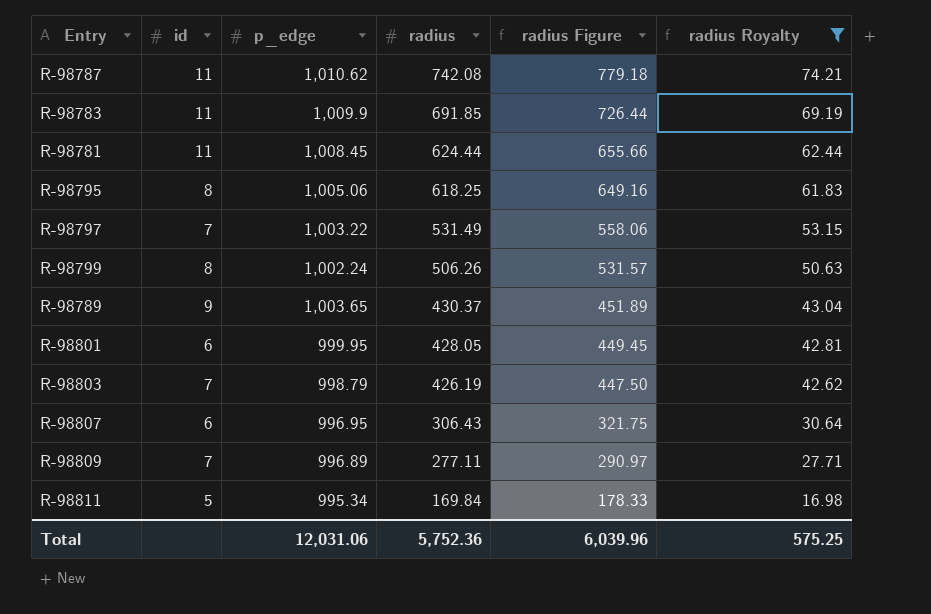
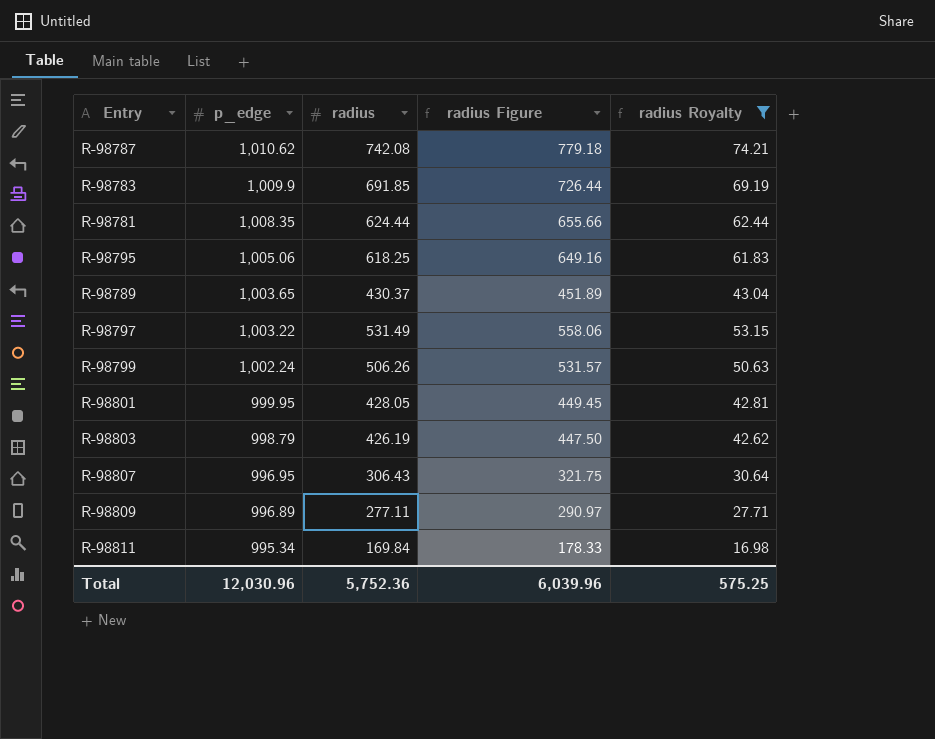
row order: radius descending -> p_edge descending
column id | position: 2 -> none
R-98781 | p_edge: 1,008.45 -> 1,008.35
Total | p_edge: 12,031.06 -> 12,030.96

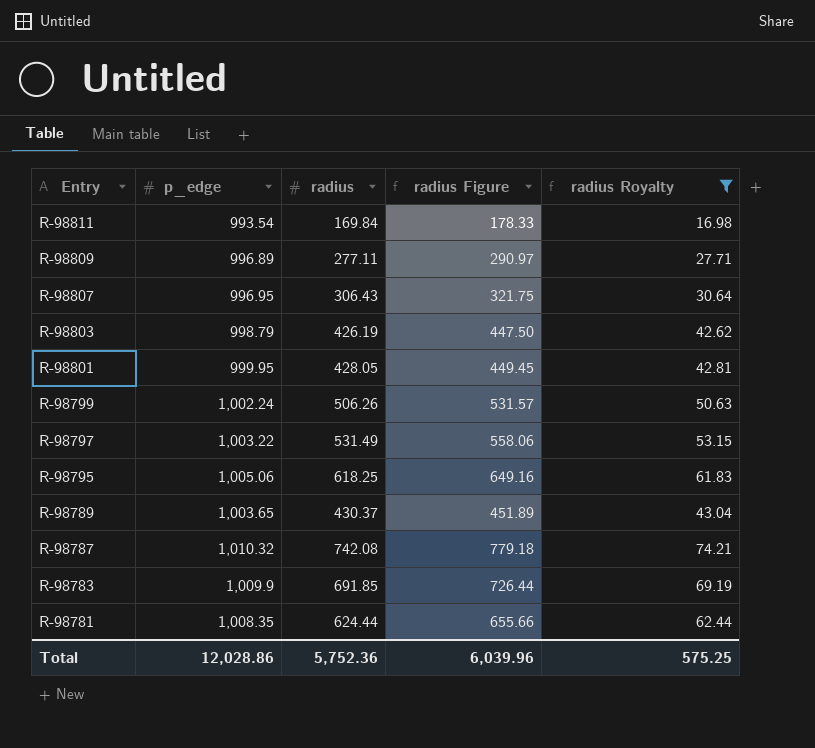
row order: p_edge descending -> Entry descending
R-98811 | p_edge: 995.34 -> 993.54
R-98787 | p_edge: 1,010.62 -> 1,010.32
Total | p_edge: 12,030.96 -> 12,028.86

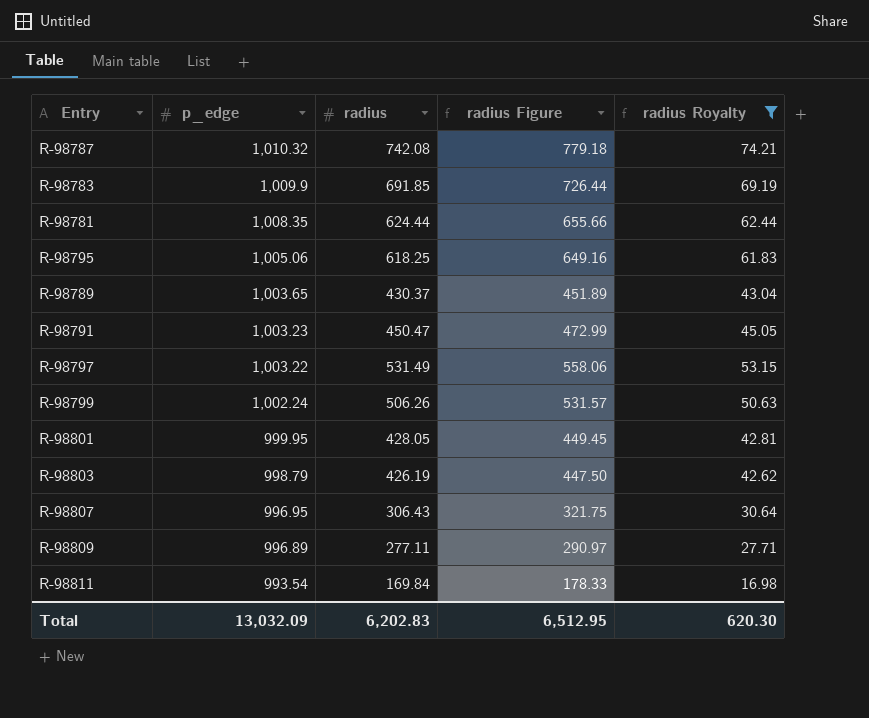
row order: Entry descending -> p_edge descending
row R-98791: none -> 1,003.23 | 450.47 | 472.99 | 45.05
Total | p_edge: 12,028.86 -> 13,032.09
Total | radius: 5,752.36 -> 6,202.83
Total | radius Figure: 6,039.96 -> 6,512.95
Total | radius Royalty: 575.25 -> 620.30

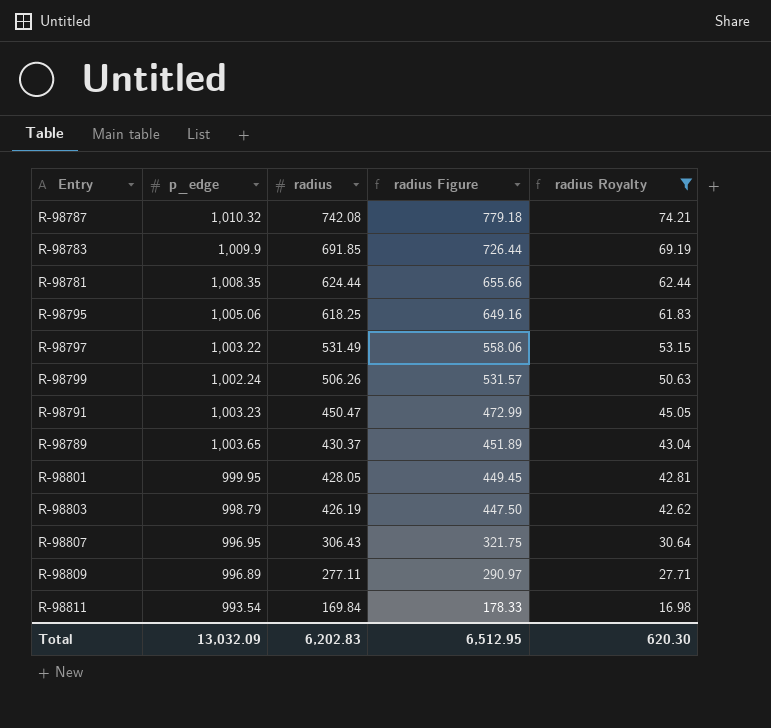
row order: p_edge descending -> radius descending

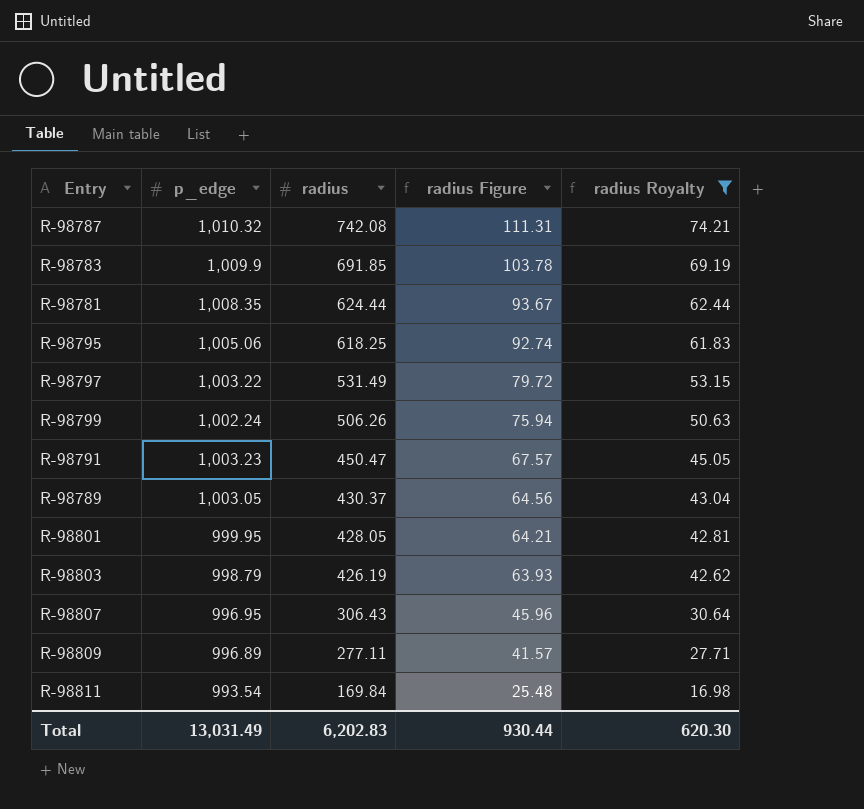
column radius Figure | formula: [radius] * 1.05 -> [radius] * 0.15
R-98789 | p_edge: 1,003.65 -> 1,003.05
Total | p_edge: 13,032.09 -> 13,031.49
Total | radius Figure: 6,512.95 -> 930.44

